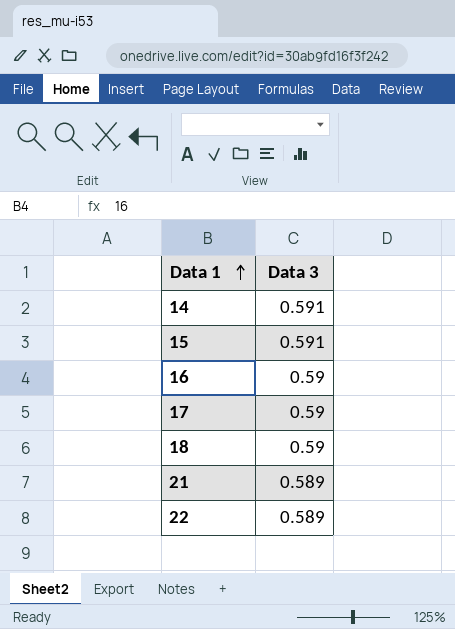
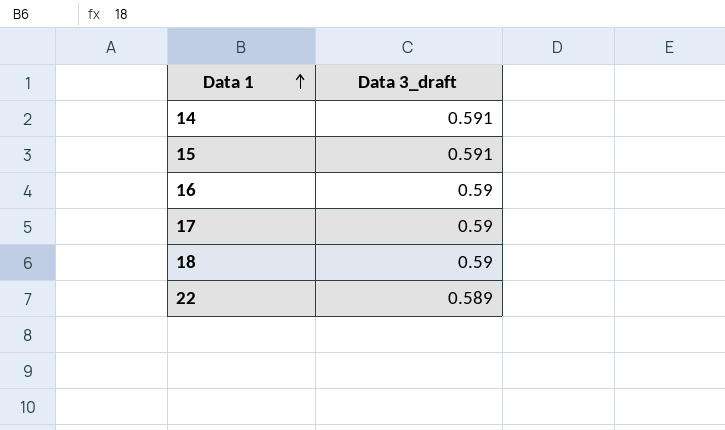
column name: Data 3 -> Data 3_draft
row 21: 0.589 -> none

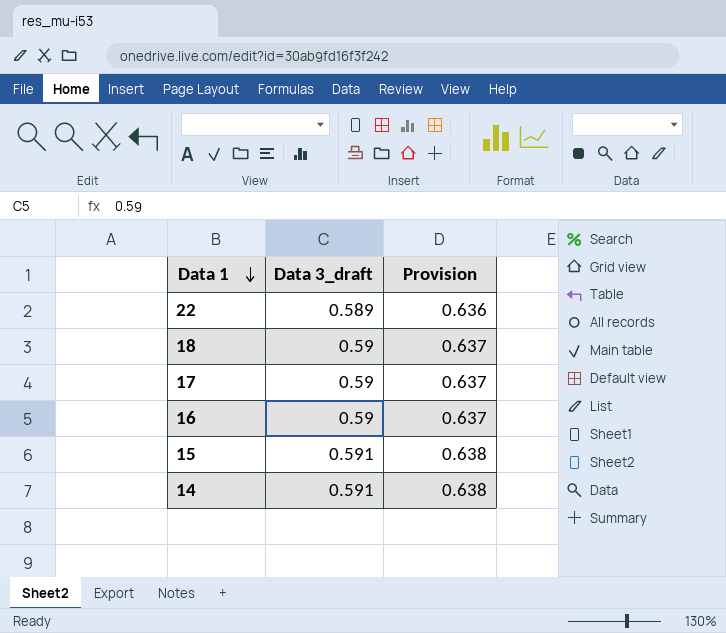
row order: Data 1 ascending -> Data 1 descending
column Provision | formula: none -> [Data 3_draft] * 1.08

